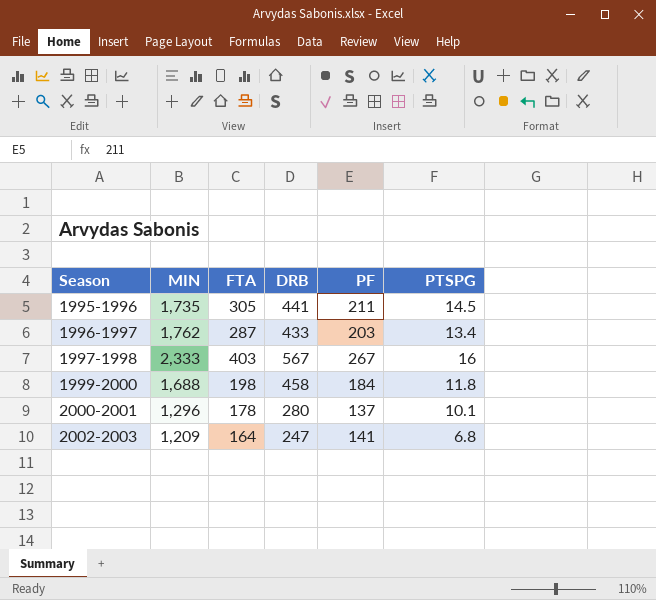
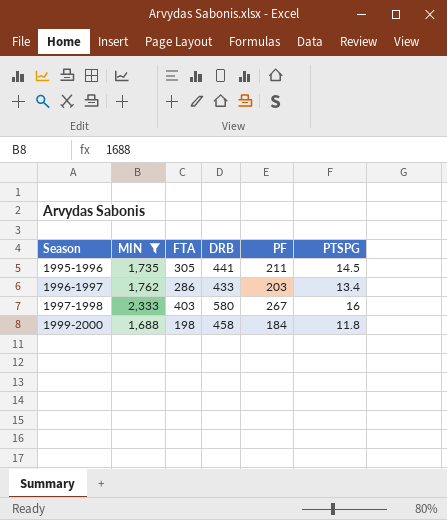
filter: none -> MIN >= 1,688
1996-1997 | FTA: 287 -> 286
1997-1998 | DRB: 567 -> 580

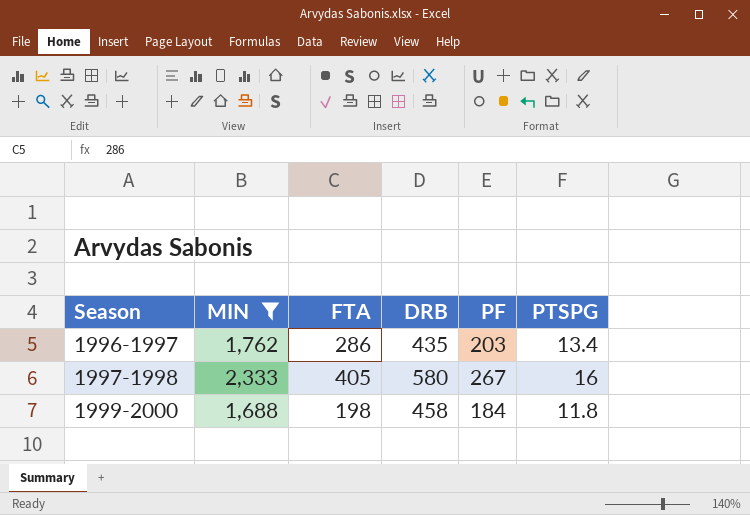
row 1995-1996: 1,735 | 305 | 441 | 211 | 14.5 -> none
1996-1997 | DRB: 433 -> 435
1997-1998 | FTA: 403 -> 405

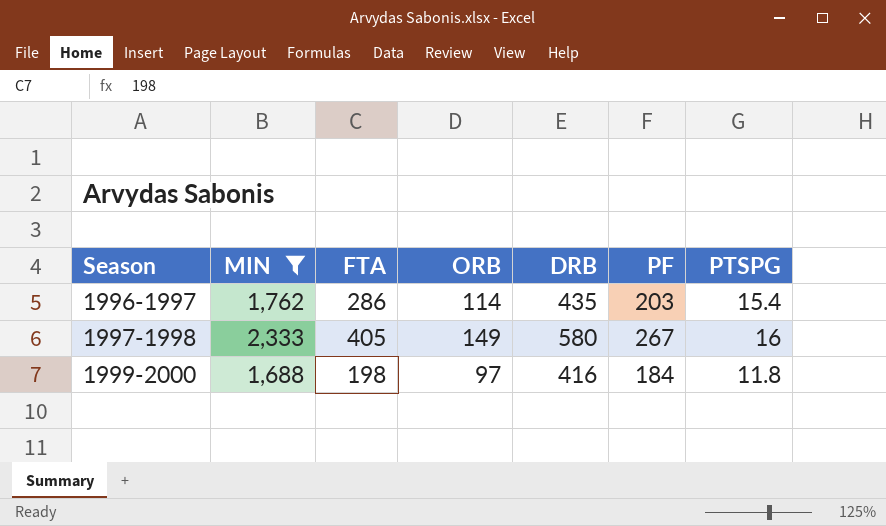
column ORB | position: none -> 4
1996-1997 | PTSPG: 13.4 -> 15.4
1999-2000 | DRB: 458 -> 416

